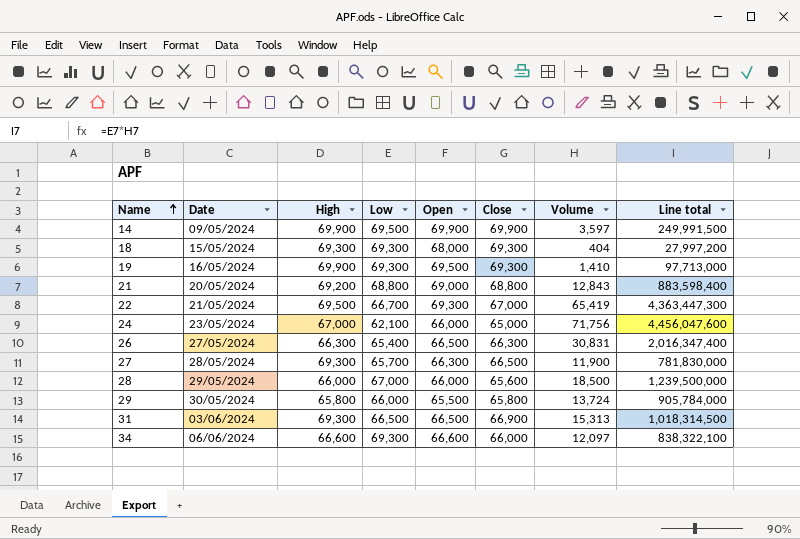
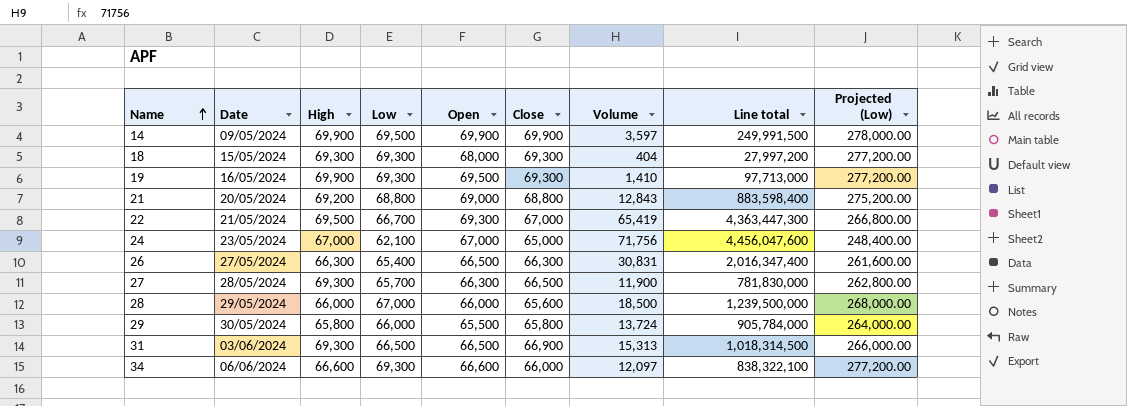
column Projected (Low) | formula: none -> [Low] * 4
24 | Open: 66,000 -> 67,000

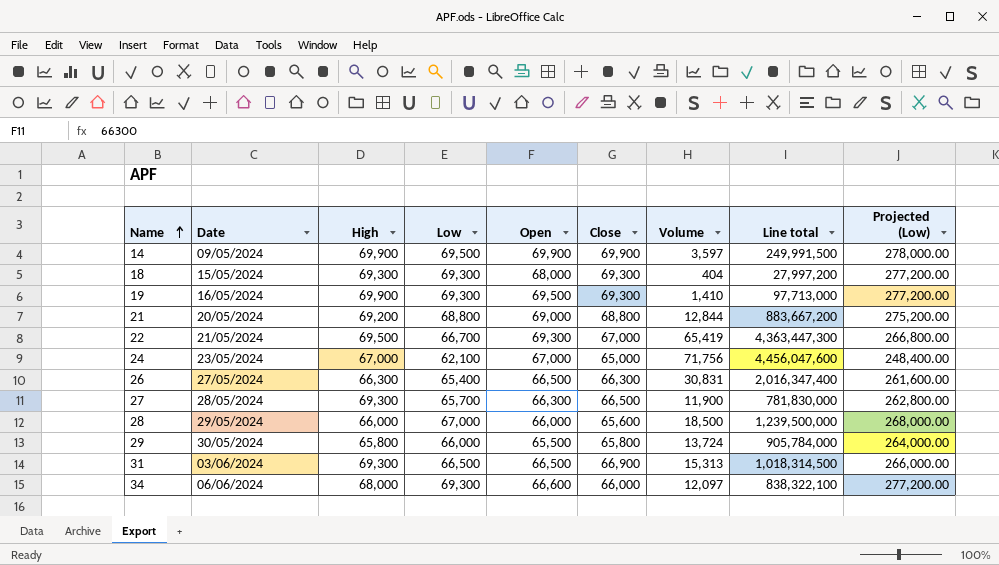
21 | Volume: 12,843 -> 12,844
21 | Line total: 883,598,400 -> 883,667,200
34 | High: 66,600 -> 68,000

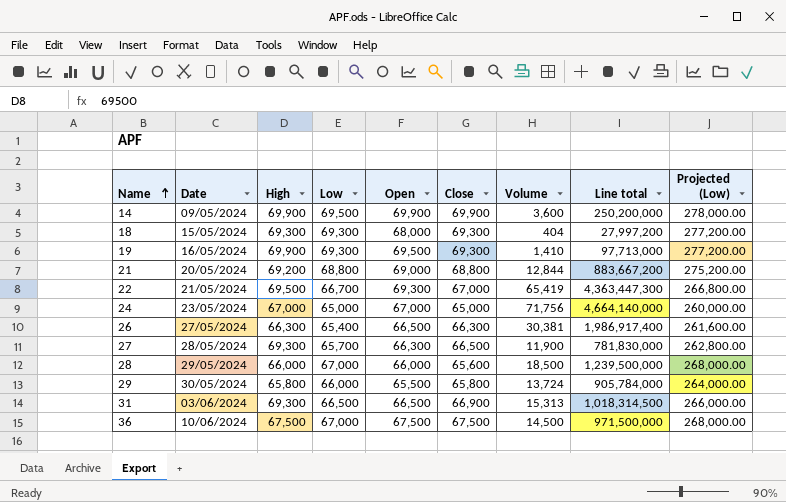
row 34: 06/06/2024 | 68,000 | 69,300 | 66,600 | 66,000 | 12,097 | 838,322,100 | 277,200.00 -> none
14 | Volume: 3,597 -> 3,600
14 | Line total: 249,991,500 -> 250,200,000
24 | Low: 62,100 -> 65,000
24 | Line total: 4,456,047,600 -> 4,664,140,000
24 | Projected (Low): 248,400.00 -> 260,000.00
26 | Volume: 30,831 -> 30,381
26 | Line total: 2,016,347,400 -> 1,986,917,400
row 36: none -> 10/06/2024 | 67,500 | 67,000 | 67,500 | 67,500 | 14,500 | 971,500,000 | 268,000.00

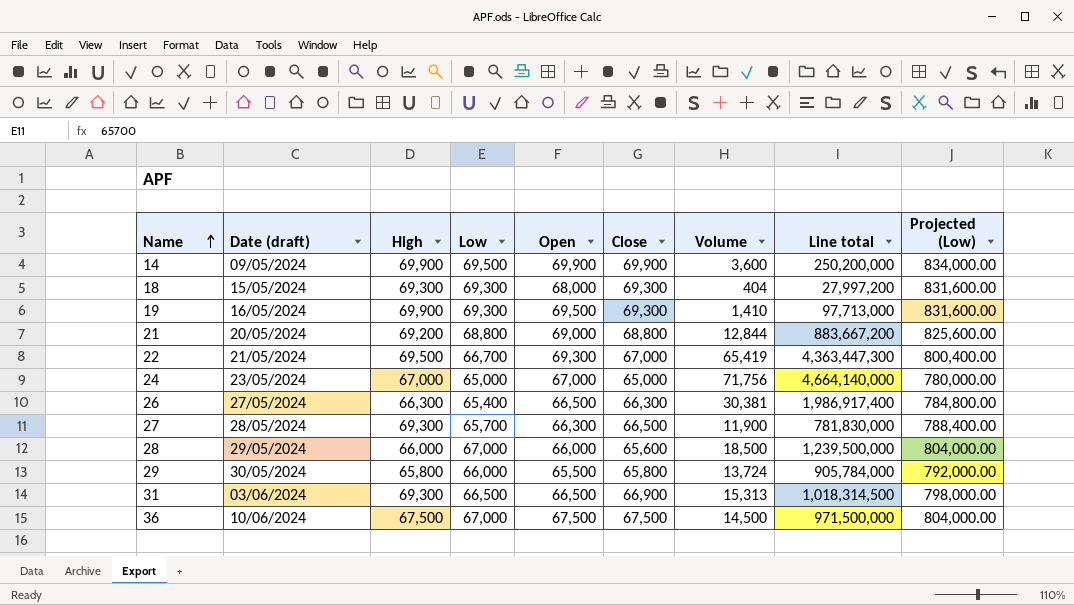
column name: Date -> Date (draft)
column Projected (Low) | formula: [Low] * 4 -> [Low] * 12

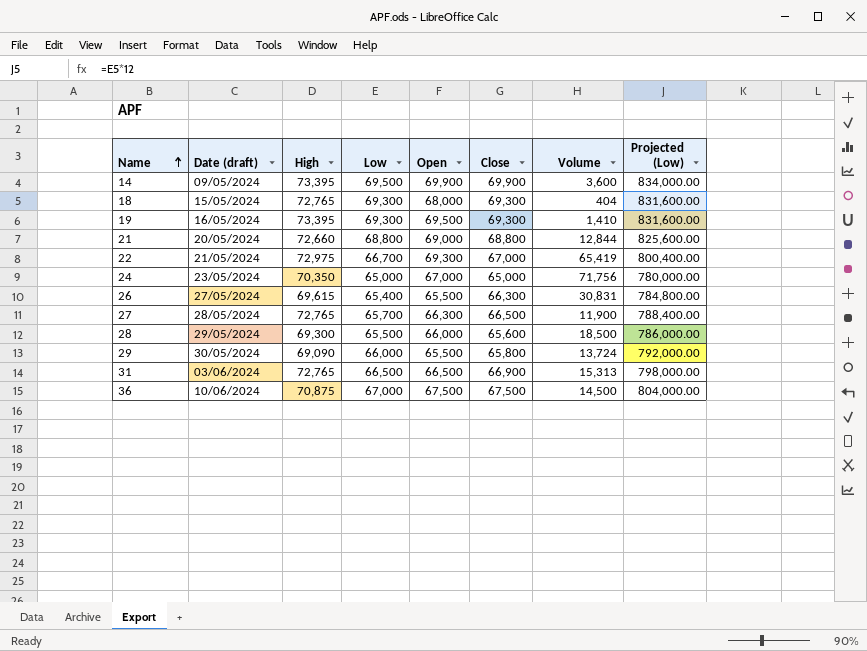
column Line total | formula: [Low] * [Volume] -> none
14 | High: 69,900 -> 73,395
18 | High: 69,300 -> 72,765
19 | High: 69,900 -> 73,395
21 | High: 69,200 -> 72,660
22 | High: 69,500 -> 72,975
24 | High: 67,000 -> 70,350
26 | High: 66,300 -> 69,615
26 | Open: 66,500 -> 65,500
26 | Volume: 30,381 -> 30,831
27 | High: 69,300 -> 72,765
28 | High: 66,000 -> 69,300
28 | Low: 67,000 -> 65,500
28 | Projected (Low): 804,000.00 -> 786,000.00
29 | High: 65,800 -> 69,090
31 | High: 69,300 -> 72,765
36 | High: 67,500 -> 70,875

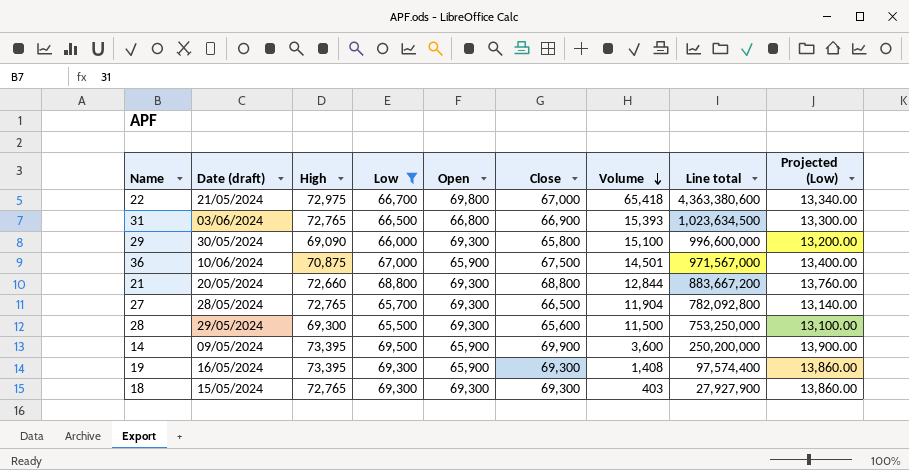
filter: none -> Low >= 65,500
row order: Name ascending -> Volume descending
column Line total | formula: none -> [Low] * [Volume]
column Projected (Low) | formula: [Low] * 12 -> [Low] * 0.2
22 | Open: 69,300 -> 69,800
22 | Volume: 65,419 -> 65,418
31 | Open: 66,500 -> 66,800
31 | Volume: 15,313 -> 15,393
29 | Open: 65,500 -> 69,300
29 | Volume: 13,724 -> 15,100
36 | Open: 67,500 -> 65,900
36 | Volume: 14,500 -> 14,501
21 | Open: 69,000 -> 69,300
27 | Open: 66,300 -> 69,300
27 | Volume: 11,900 -> 11,904
28 | Open: 66,000 -> 69,300
28 | Volume: 18,500 -> 11,500
14 | Open: 69,900 -> 65,900
19 | Open: 69,500 -> 65,900
19 | Volume: 1,410 -> 1,408
18 | Open: 68,000 -> 69,300
18 | Volume: 404 -> 403

